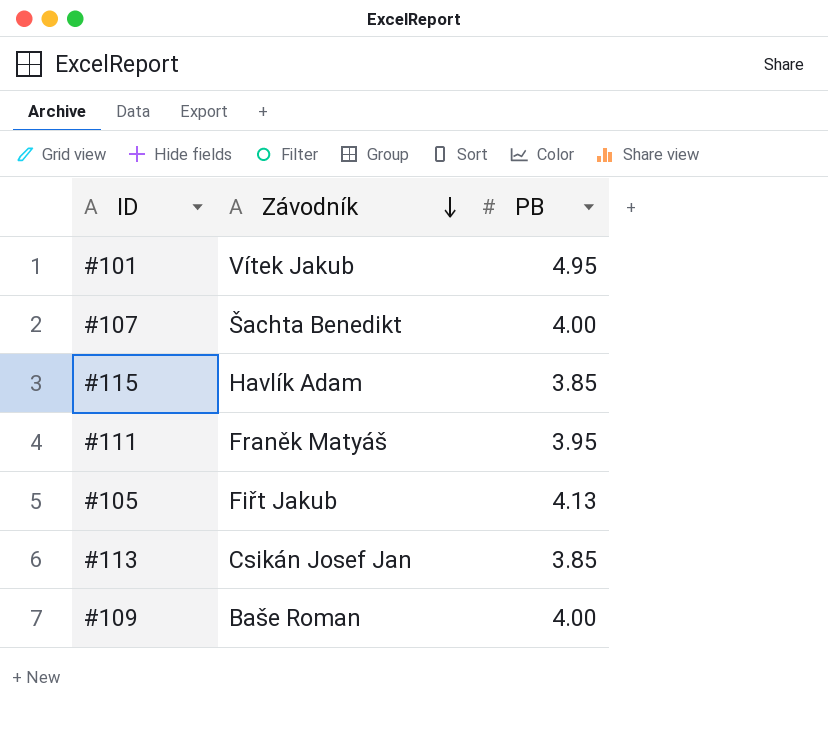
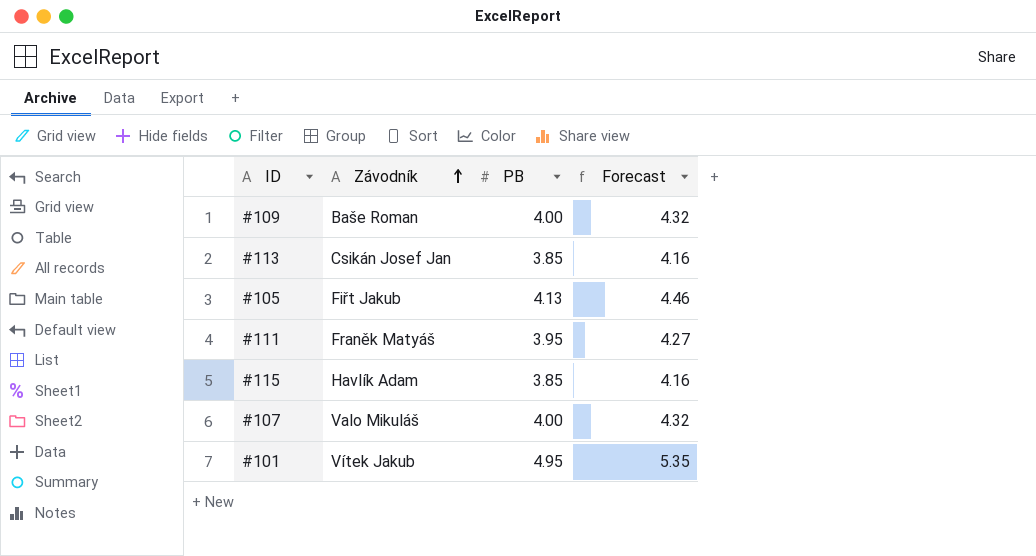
row order: Závodník descending -> Závodník ascending
column Forecast | formula: none -> [PB] * 1.08
#107 | Závodník: Šachta Benedikt -> Valo Mikuláš

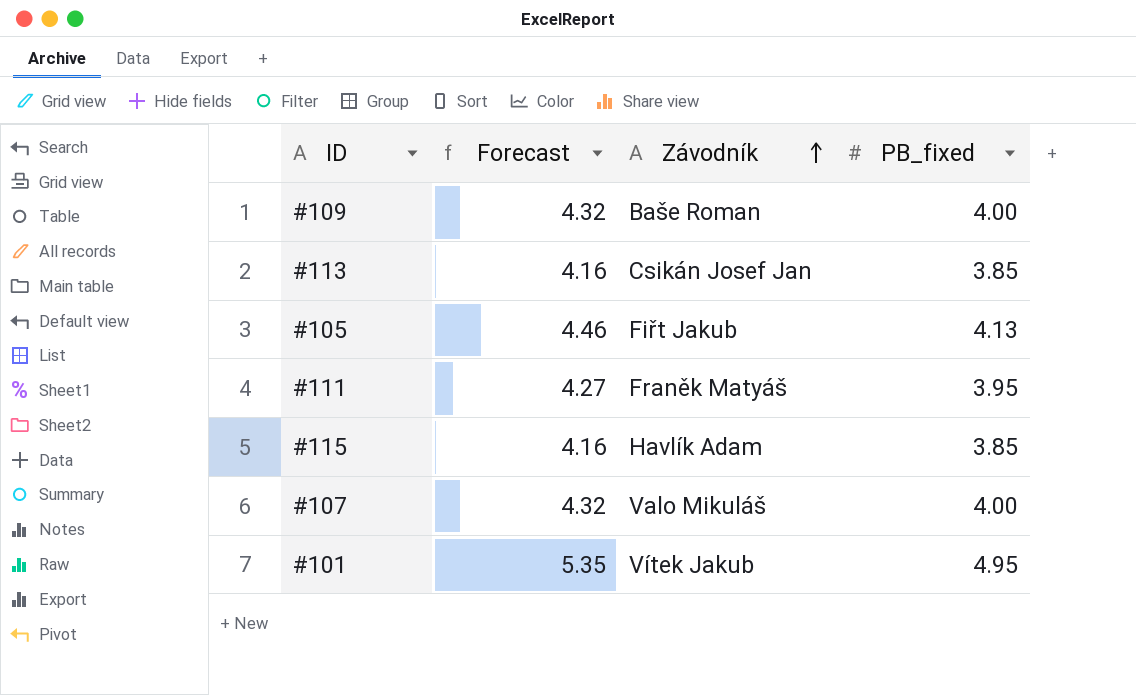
column Forecast | position: 4 -> 2
column name: PB -> PB_fixed

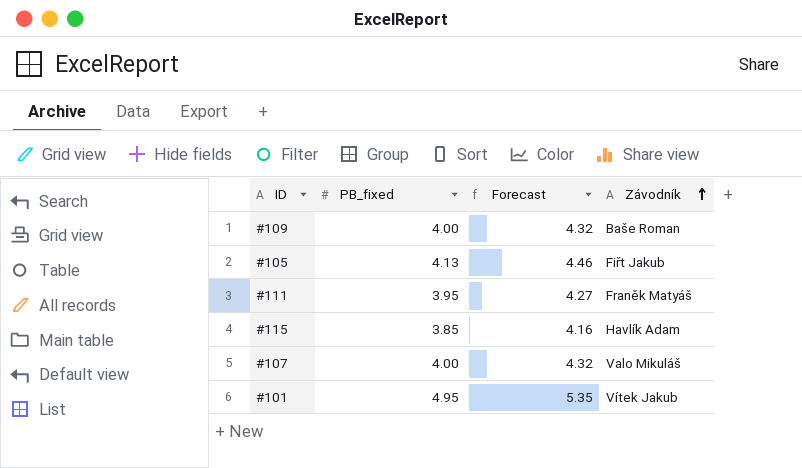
column PB_fixed | position: 4 -> 2
row #113: 4.16 | Csikán Josef Jan | 3.85 -> none

